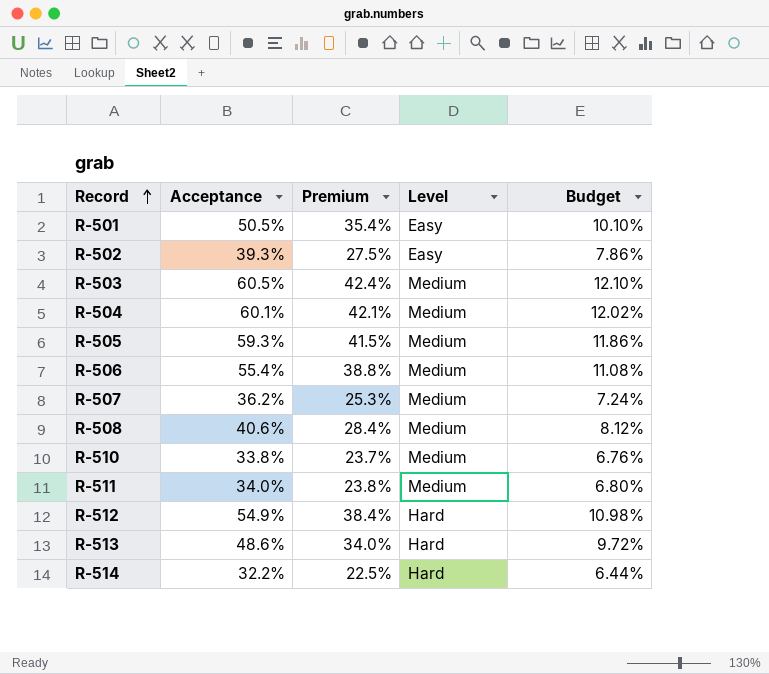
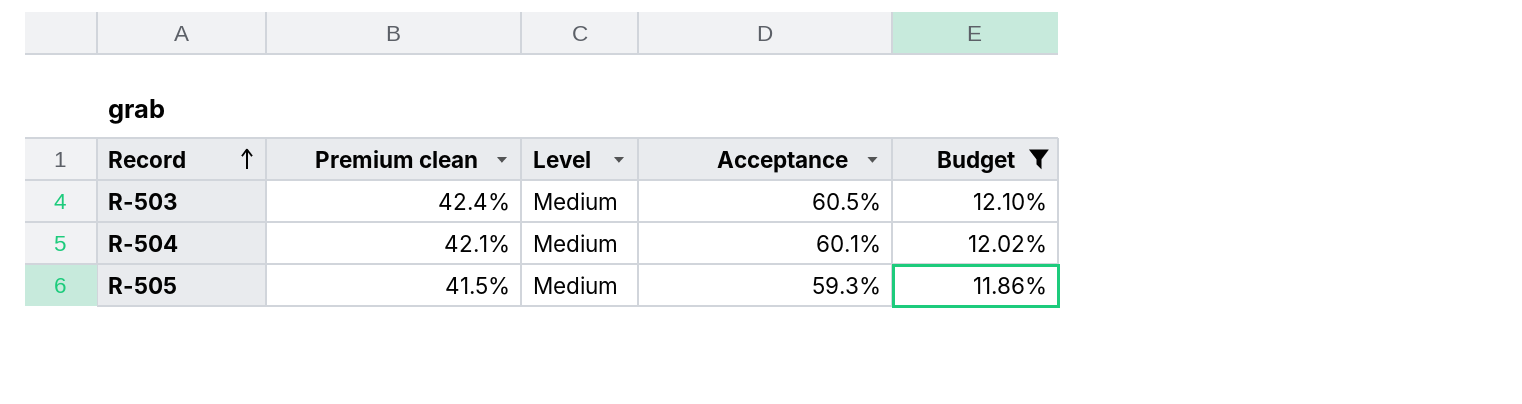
filter: none -> Budget >= 11.86%
column name: Premium -> Premium clean
column Acceptance | position: 2 -> 4

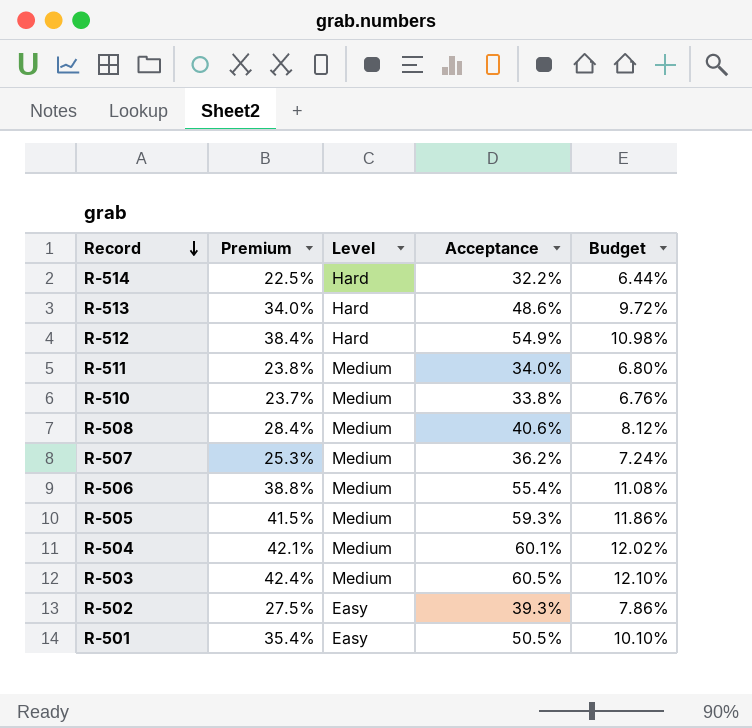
filter: Budget >= 11.86% -> none
row order: Record ascending -> Record descending
column name: Premium clean -> Premium

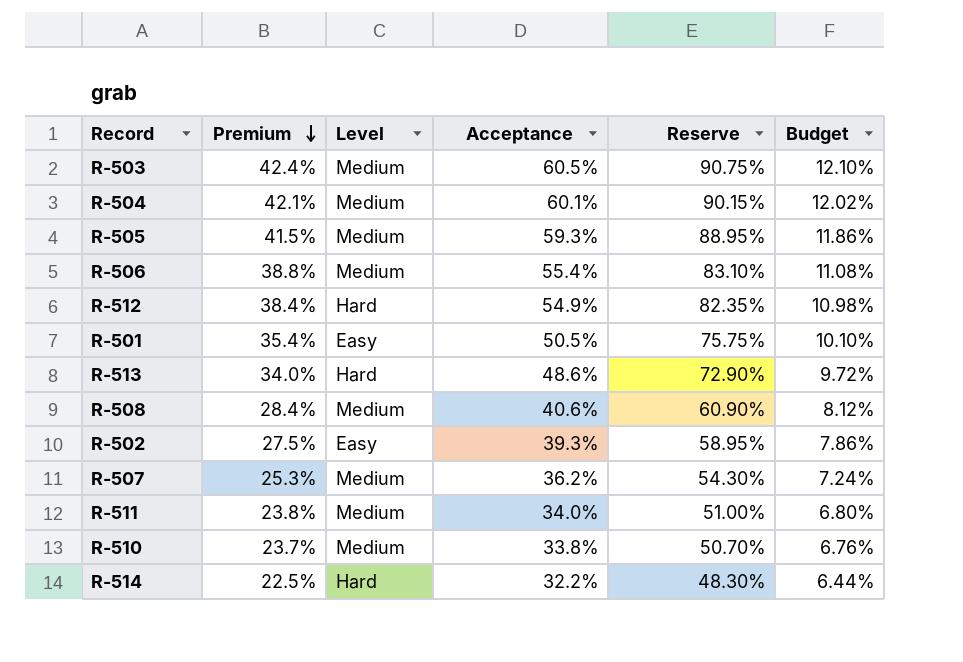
row order: Record descending -> Premium descending
column Reserve | formula: none -> [Acceptance] * 1.5

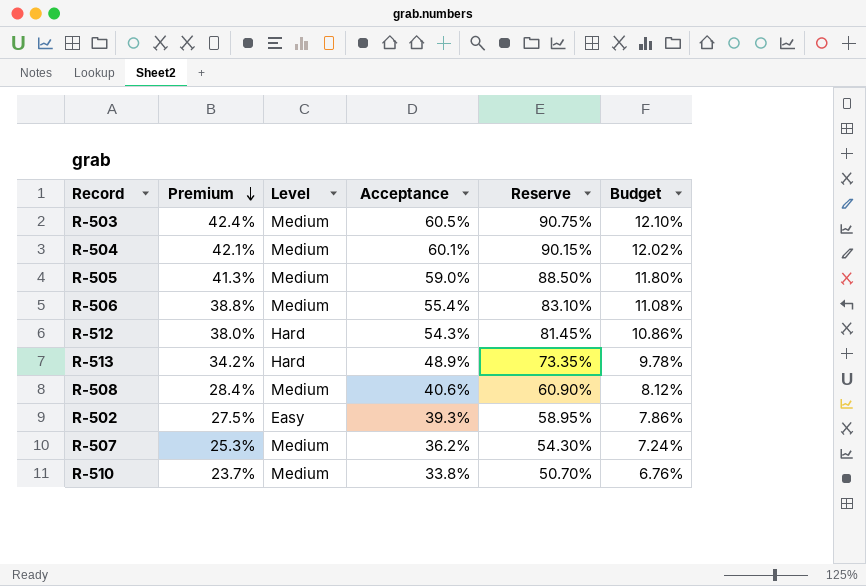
row R-501: 35.4% | Easy | 50.5% | 75.75% | 10.10% -> none
row R-511: 23.8% | Medium | 34.0% | 51.00% | 6.80% -> none
row R-514: 22.5% | Hard | 32.2% | 48.30% | 6.44% -> none
R-505 | Premium: 41.5% -> 41.3%
R-505 | Acceptance: 59.3% -> 59.0%
R-505 | Reserve: 88.95% -> 88.50%
R-505 | Budget: 11.86% -> 11.80%
R-512 | Premium: 38.4% -> 38.0%
R-512 | Acceptance: 54.9% -> 54.3%
R-512 | Reserve: 82.35% -> 81.45%
R-512 | Budget: 10.98% -> 10.86%
R-513 | Premium: 34.0% -> 34.2%
R-513 | Acceptance: 48.6% -> 48.9%
R-513 | Reserve: 72.90% -> 73.35%
R-513 | Budget: 9.72% -> 9.78%

